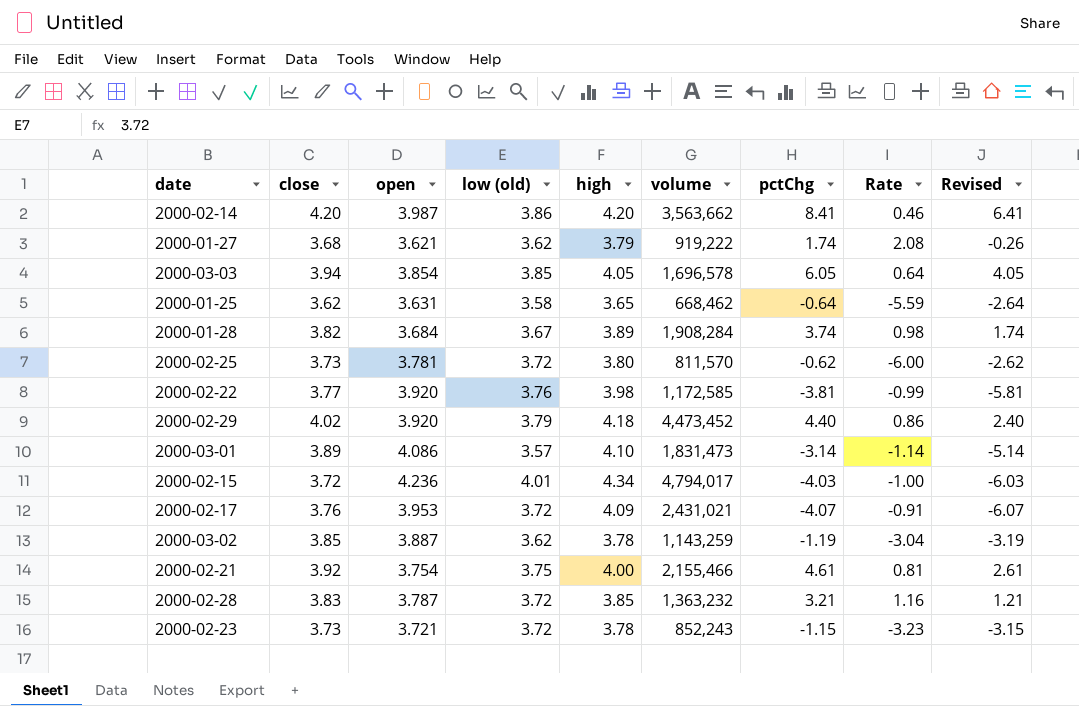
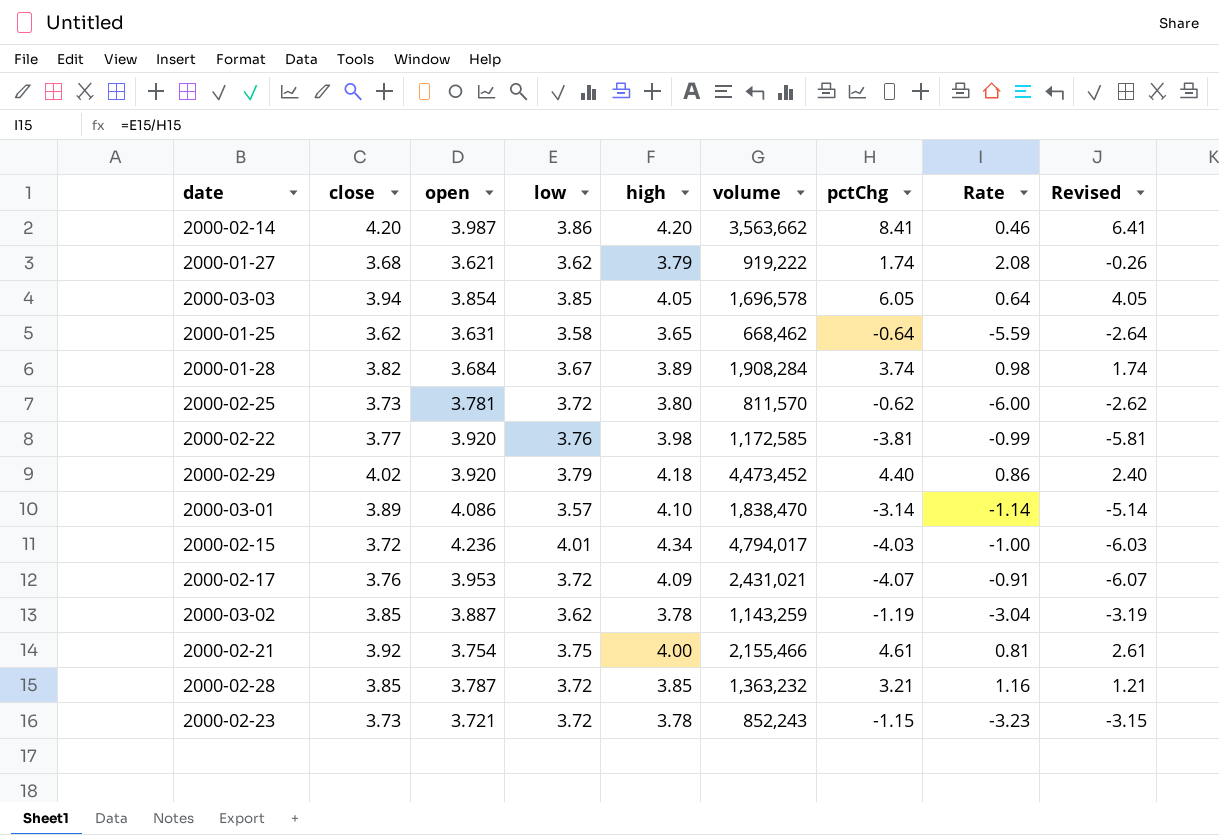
column name: low (old) -> low
2000-03-01 | volume: 1,831,473 -> 1,838,470
2000-02-28 | close: 3.83 -> 3.85

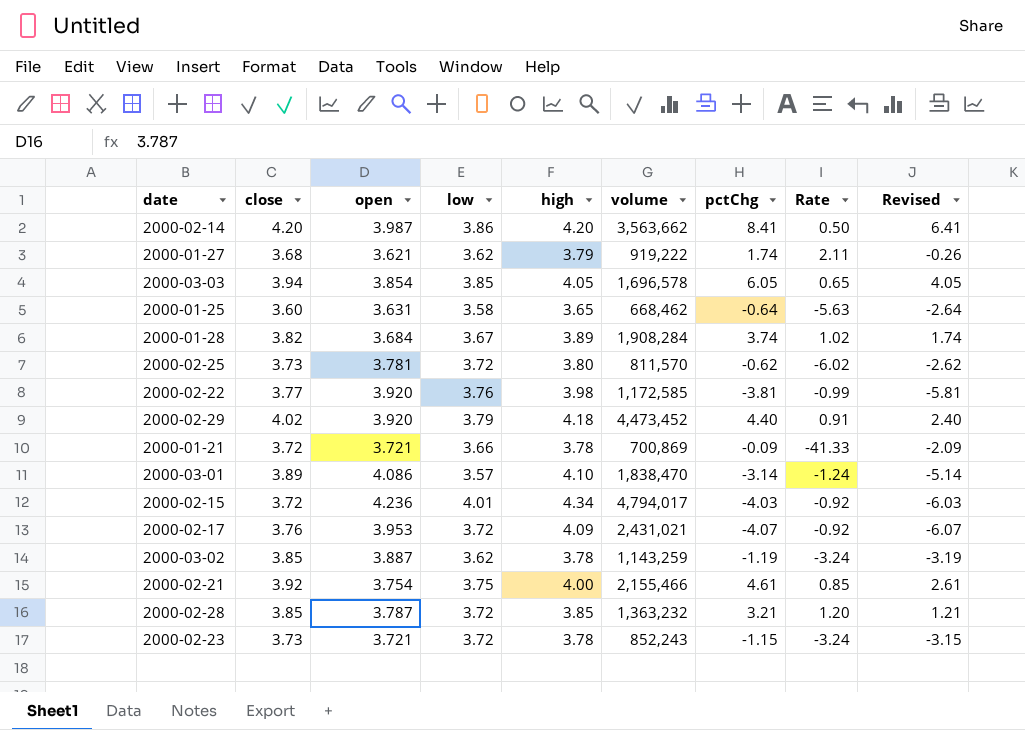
column Rate | formula: [low] / [pctChg] -> [close] / [pctChg]
2000-01-25 | close: 3.62 -> 3.60
row 2000-01-21: none -> 3.72 | 3.721 | 3.66 | 3.78 | 700,869 | -0.09 | -41.33 | -2.09

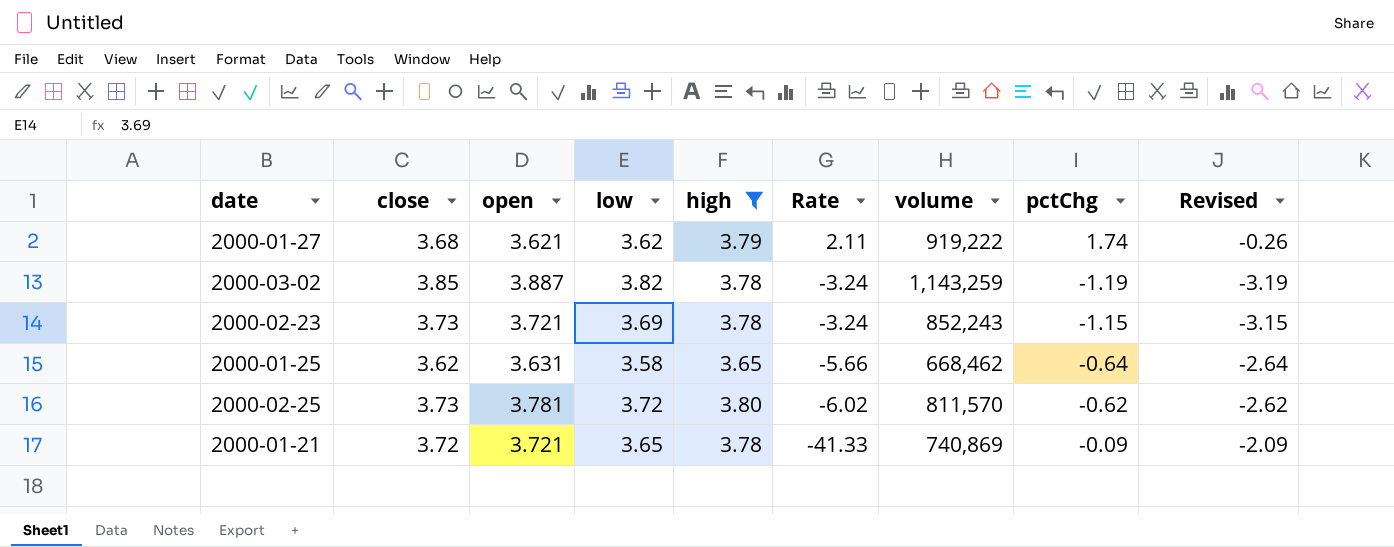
filter: none -> high <= 3.80
row order: none -> Rate descending
column Rate | position: 8 -> 6
2000-03-02 | low: 3.62 -> 3.82
2000-02-23 | low: 3.72 -> 3.69
2000-01-25 | close: 3.60 -> 3.62
2000-01-25 | Rate: -5.63 -> -5.66
2000-01-21 | low: 3.66 -> 3.65
2000-01-21 | volume: 700,869 -> 740,869

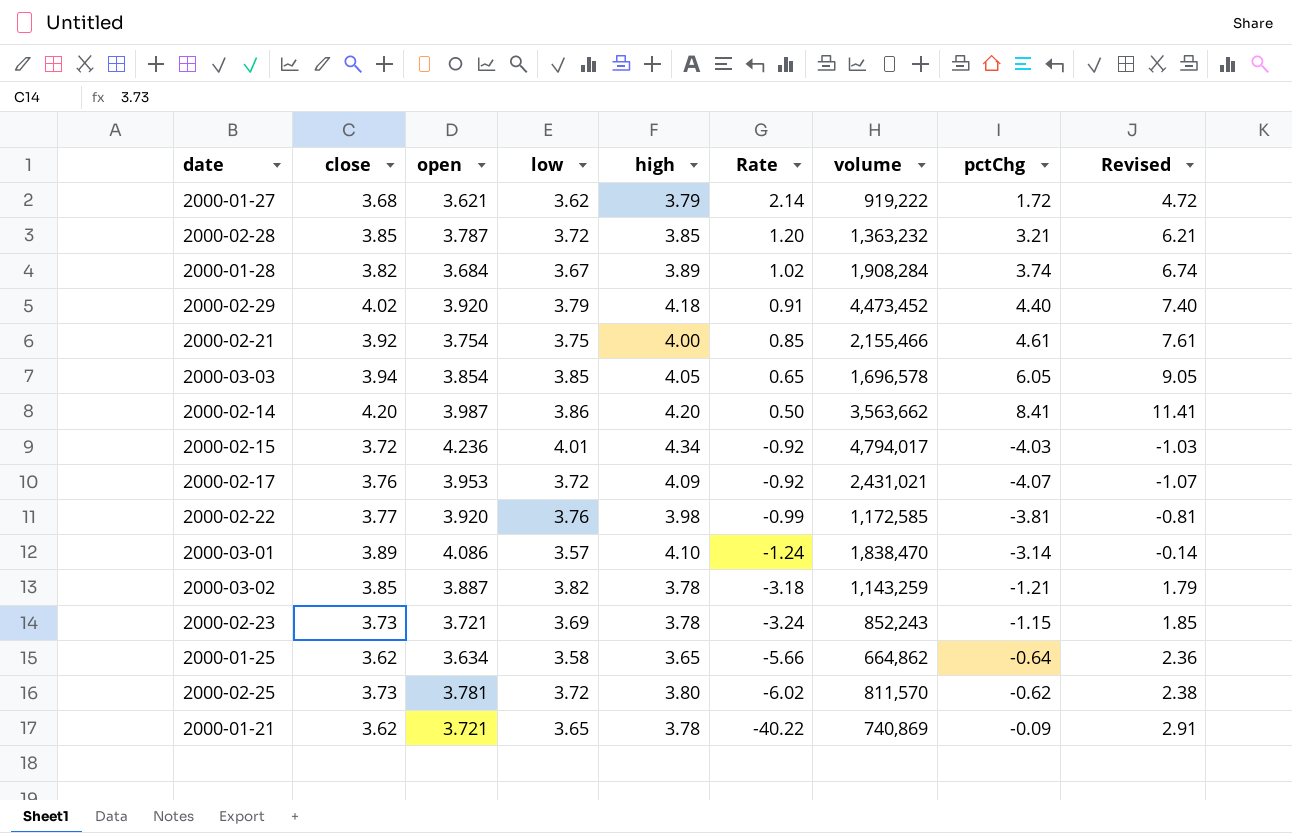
filter: high <= 3.80 -> none
column Revised | formula: [pctChg] - 2 -> [pctChg] + 3
2000-01-27 | Rate: 2.11 -> 2.14
2000-01-27 | pctChg: 1.74 -> 1.72
2000-03-02 | Rate: -3.24 -> -3.18
2000-03-02 | pctChg: -1.19 -> -1.21
2000-01-25 | open: 3.631 -> 3.634
2000-01-25 | volume: 668,462 -> 664,862
2000-01-21 | close: 3.72 -> 3.62
2000-01-21 | Rate: -41.33 -> -40.22

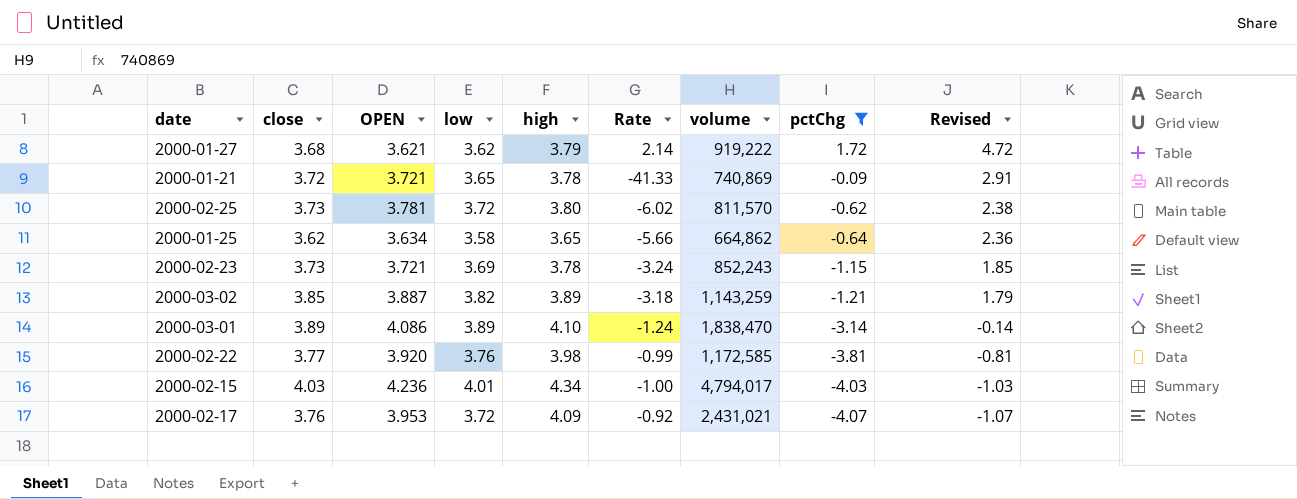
filter: none -> pctChg <= 1.72
row order: Rate descending -> pctChg descending
column name: open -> OPEN
2000-01-21 | close: 3.62 -> 3.72
2000-01-21 | Rate: -40.22 -> -41.33
2000-03-02 | high: 3.78 -> 3.89
2000-03-01 | low: 3.57 -> 3.89
2000-02-15 | close: 3.72 -> 4.03
2000-02-15 | Rate: -0.92 -> -1.00

